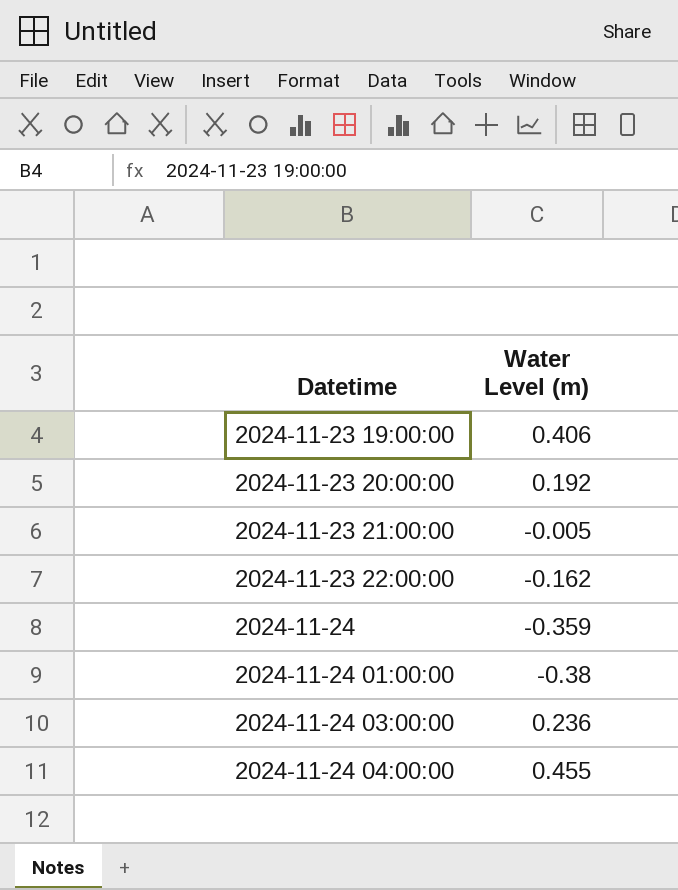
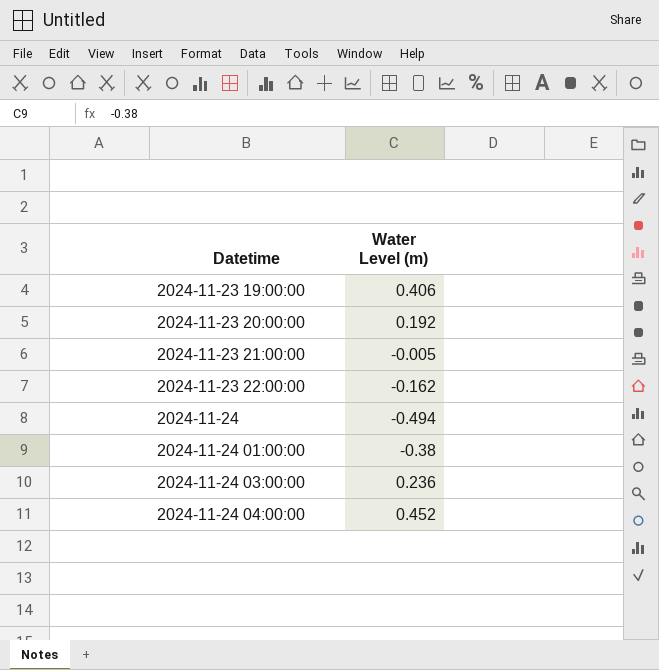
2024-11-24 | Water Level (m): -0.359 -> -0.494
2024-11-24 04:00:00 | Water Level (m): 0.455 -> 0.452

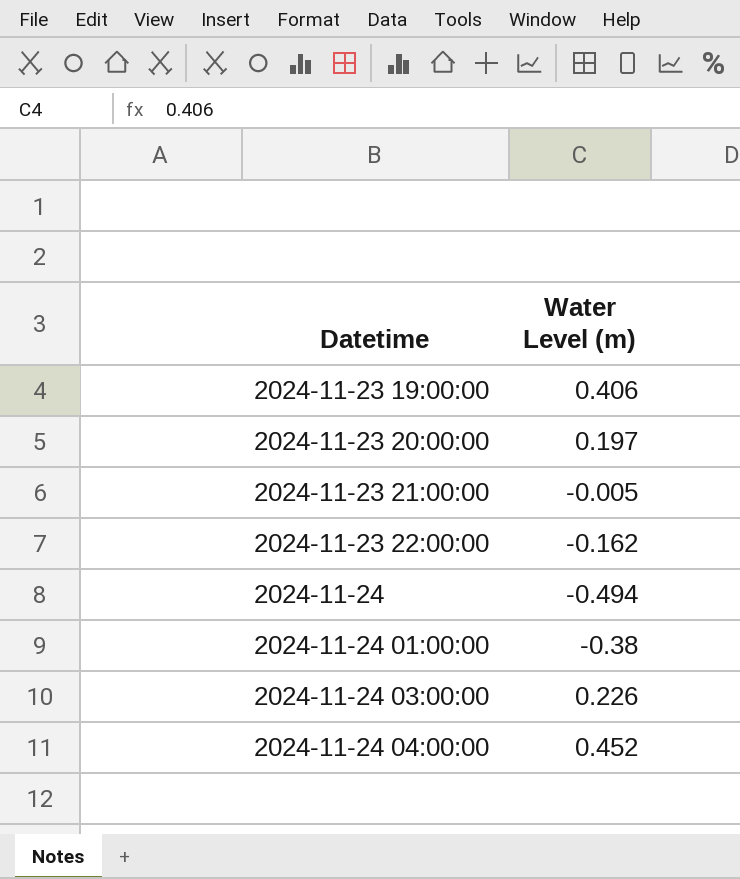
2024-11-23 20:00:00 | Water Level (m): 0.192 -> 0.197
2024-11-24 03:00:00 | Water Level (m): 0.236 -> 0.226

